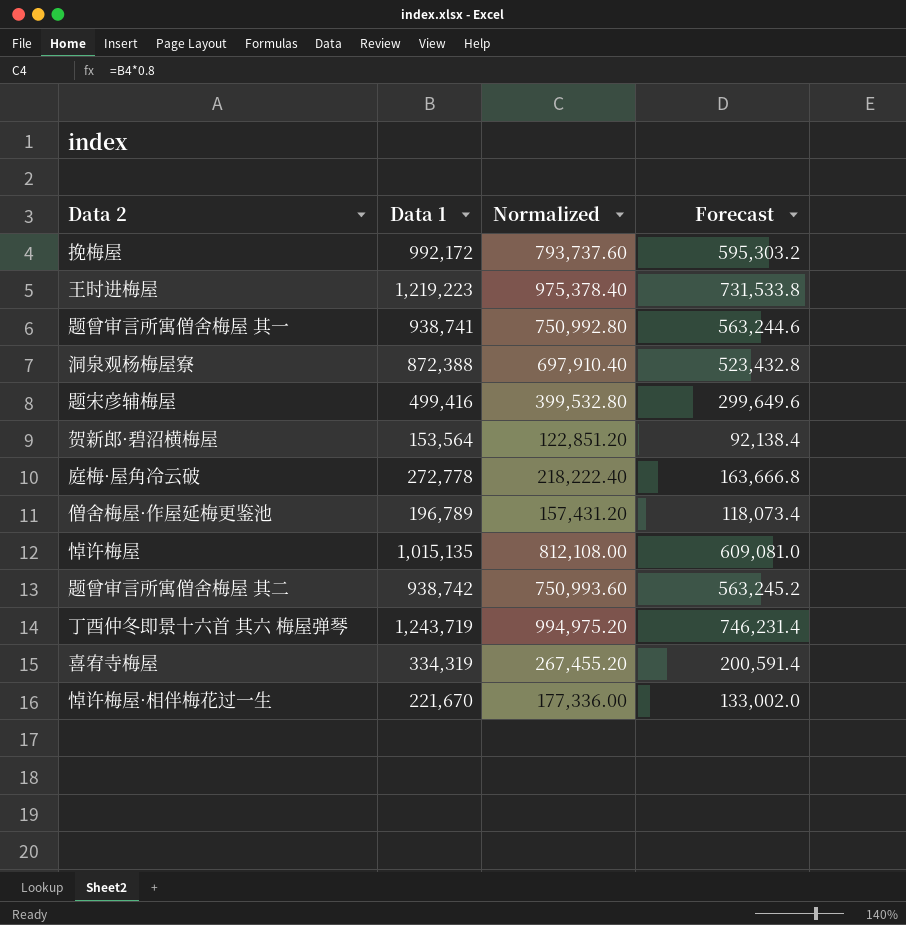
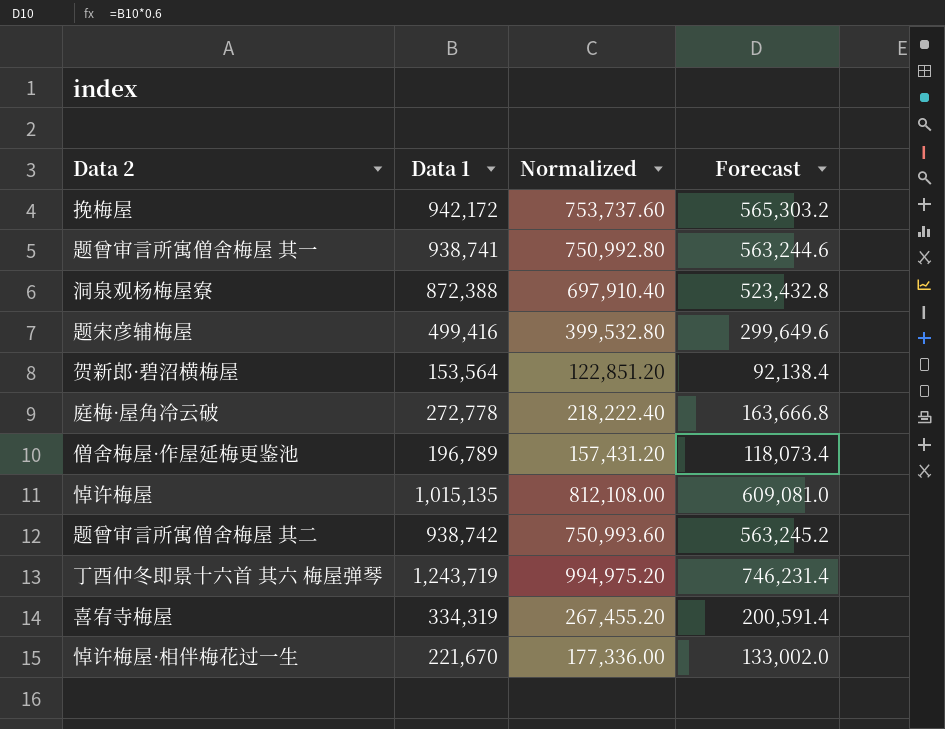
row 王时进梅屋: 1,219,223 | 975,378.40 | 731,533.8 -> none
挽梅屋 | Data 1: 992,172 -> 942,172
挽梅屋 | Normalized: 793,737.60 -> 753,737.60
挽梅屋 | Forecast: 595,303.2 -> 565,303.2

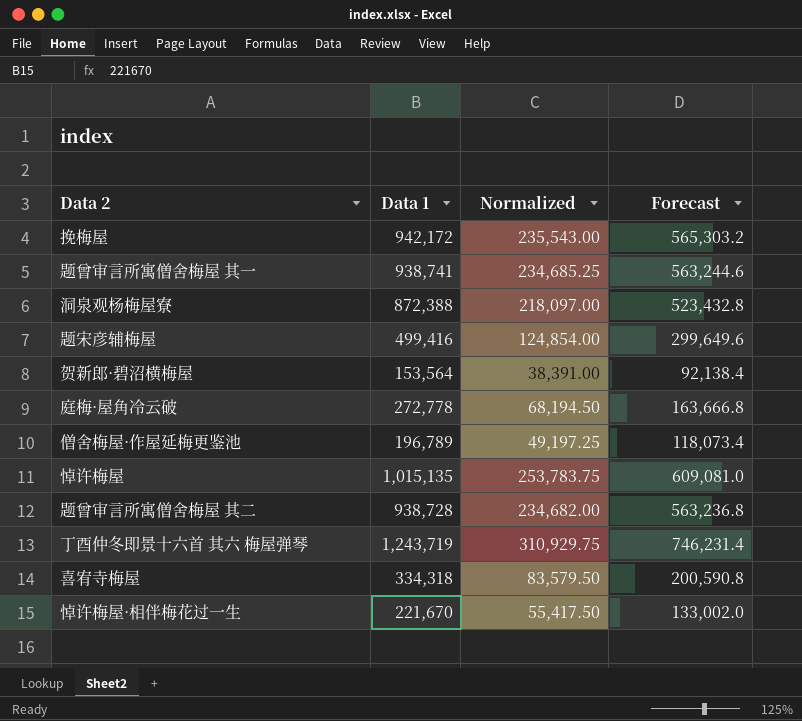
column Normalized | formula: [Data 1] * 0.8 -> [Data 1] * 0.25
题曾审言所寓僧舍梅屋 其二 | Data 1: 938,742 -> 938,728
题曾审言所寓僧舍梅屋 其二 | Forecast: 563,245.2 -> 563,236.8
喜宥寺梅屋 | Data 1: 334,319 -> 334,318
喜宥寺梅屋 | Forecast: 200,591.4 -> 200,590.8

